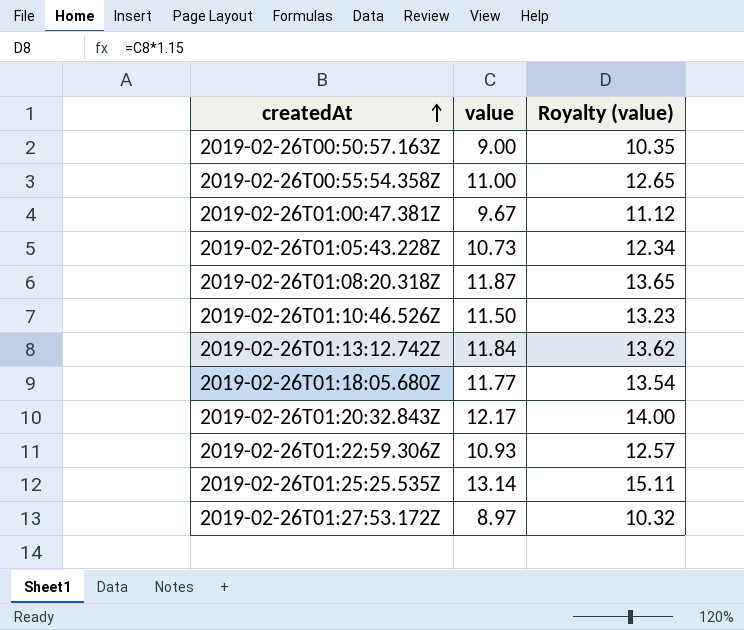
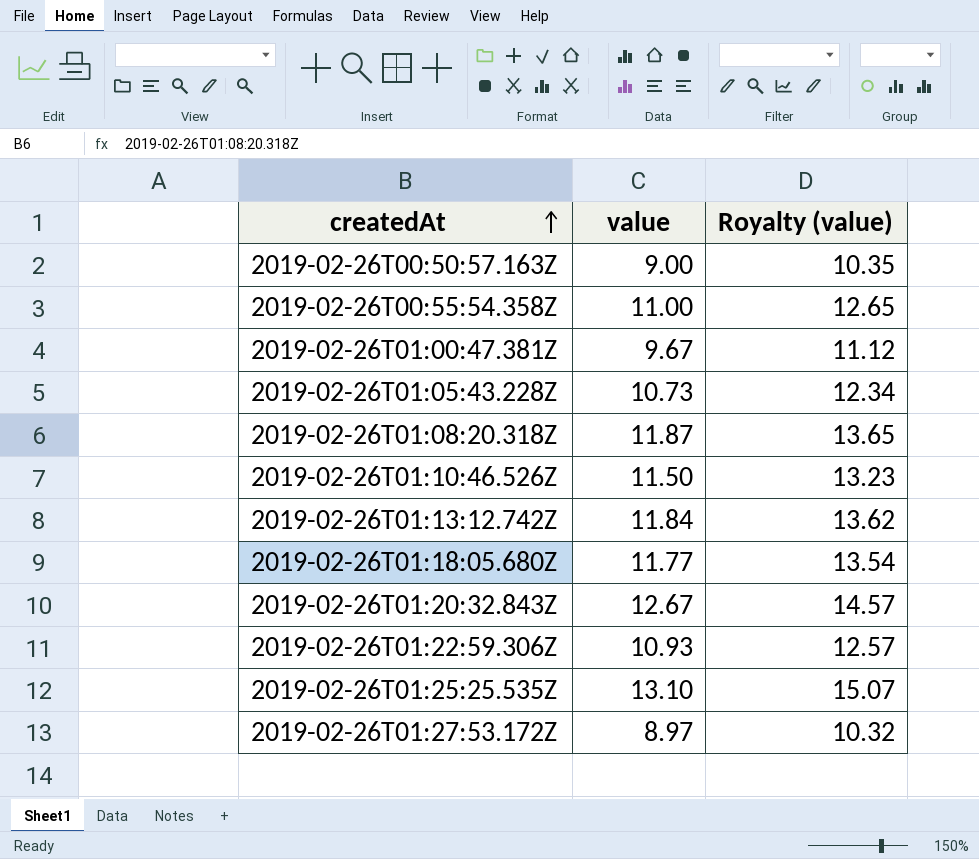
2019-02-26T01:20:32.843Z | value: 12.17 -> 12.67
2019-02-26T01:20:32.843Z | Royalty (value): 14.00 -> 14.57
2019-02-26T01:25:25.535Z | value: 13.14 -> 13.10
2019-02-26T01:25:25.535Z | Royalty (value): 15.11 -> 15.07

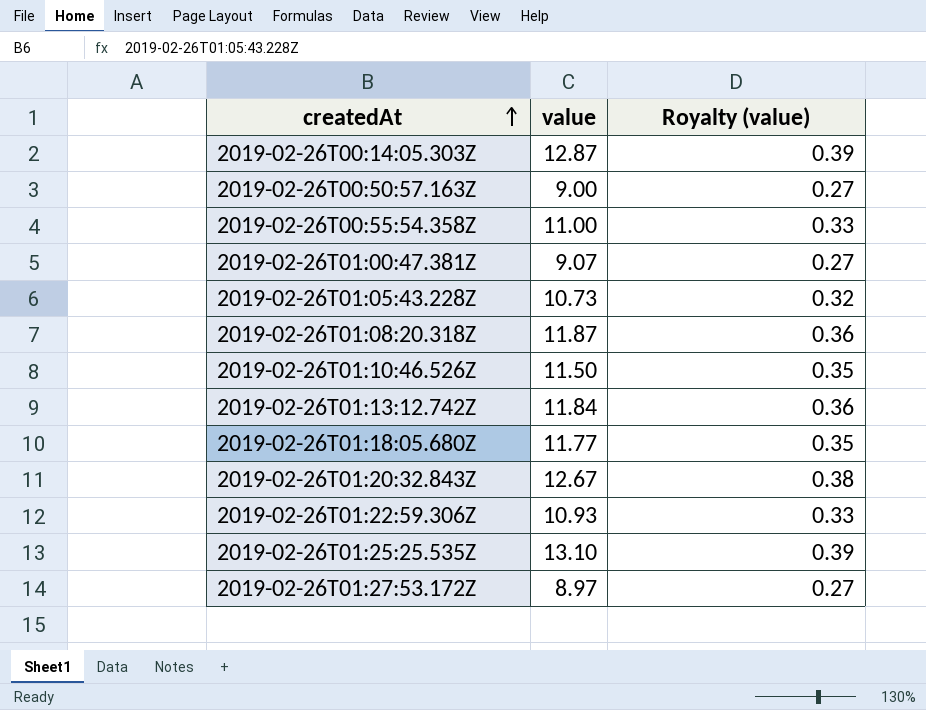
column Royalty (value) | formula: [value] * 1.15 -> [value] * 0.03
row 2019-02-26T00:14:05.303Z: none -> 12.87 | 0.39
2019-02-26T01:00:47.381Z | value: 9.67 -> 9.07

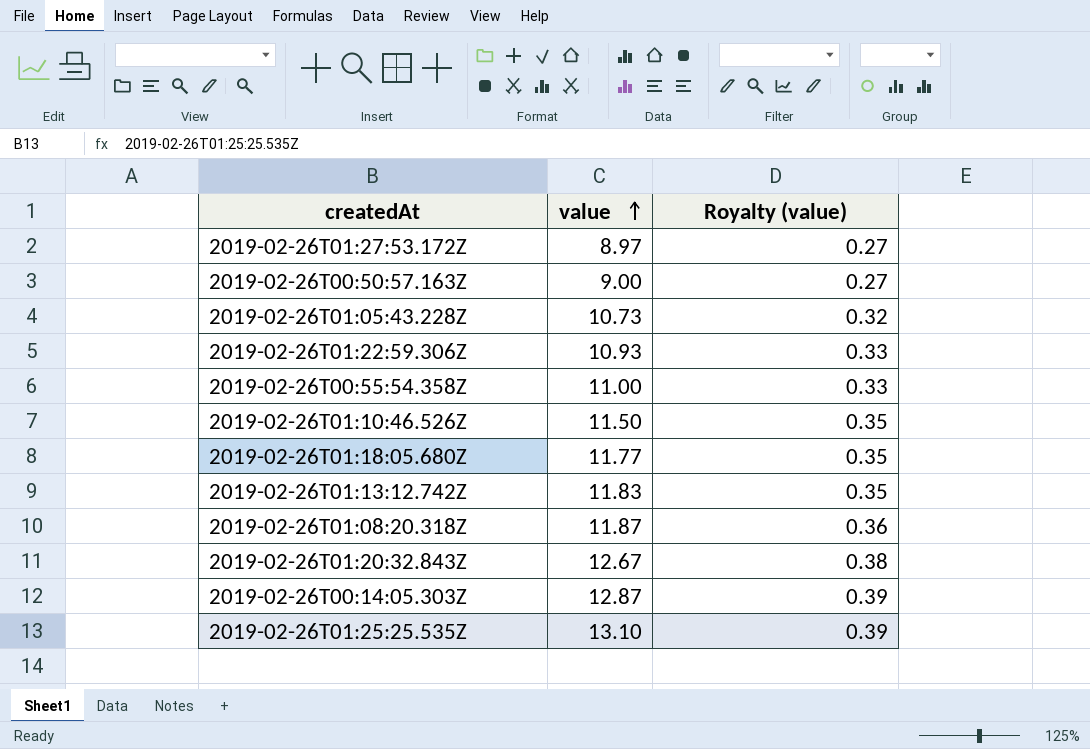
row order: createdAt ascending -> value ascending
row 2019-02-26T01:00:47.381Z: 9.07 | 0.27 -> none
2019-02-26T01:13:12.742Z | value: 11.84 -> 11.83
2019-02-26T01:13:12.742Z | Royalty (value): 0.36 -> 0.35

